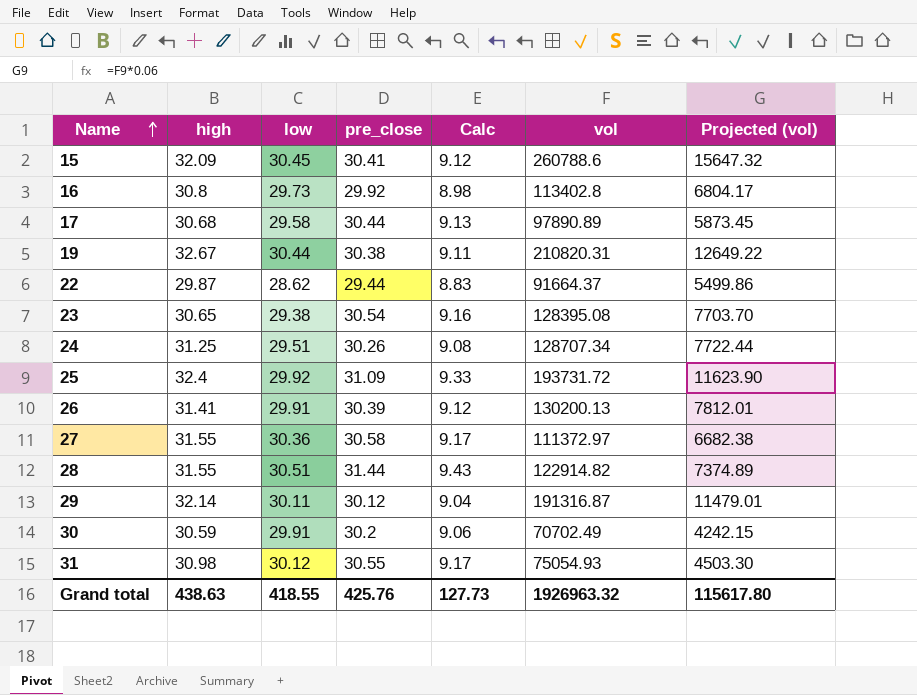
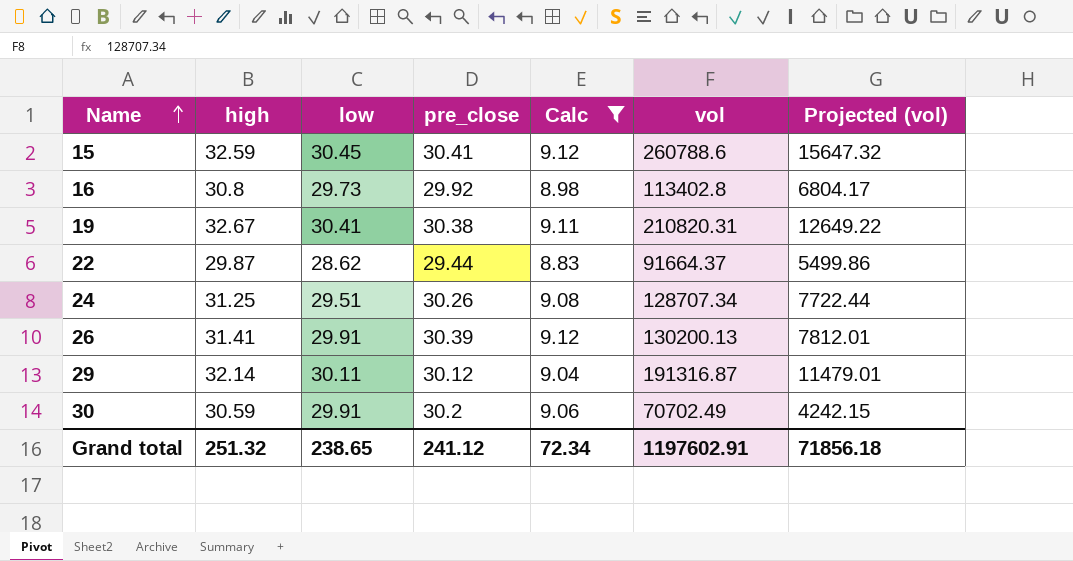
filter: none -> Calc <= 9.12
15 | high: 32.09 -> 32.59
19 | low: 30.44 -> 30.41
Grand total | high: 438.63 -> 251.32
Grand total | low: 418.55 -> 238.65
Grand total | pre_close: 425.76 -> 241.12
Grand total | Calc: 127.73 -> 72.34
Grand total | vol: 1926963.32 -> 1197602.91
Grand total | Projected (vol): 115617.80 -> 71856.18

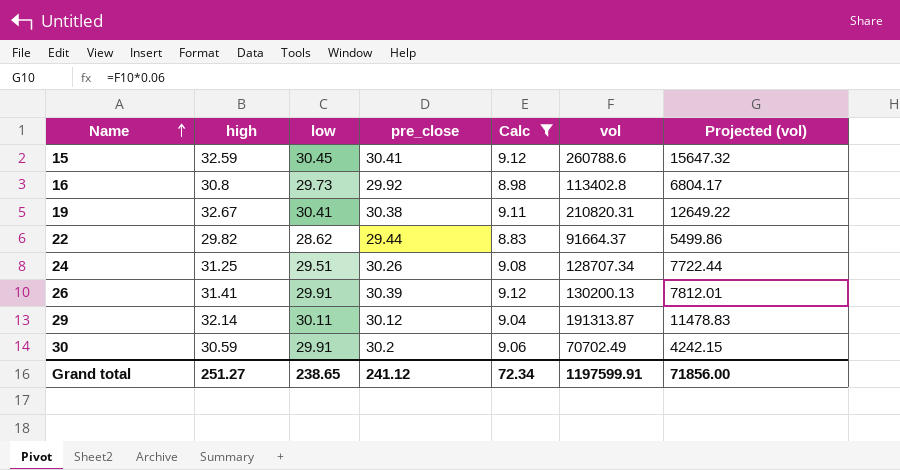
22 | high: 29.87 -> 29.82
29 | vol: 191316.87 -> 191313.87
29 | Projected (vol): 11479.01 -> 11478.83
Grand total | high: 251.32 -> 251.27
Grand total | vol: 1197602.91 -> 1197599.91
Grand total | Projected (vol): 71856.18 -> 71856.00

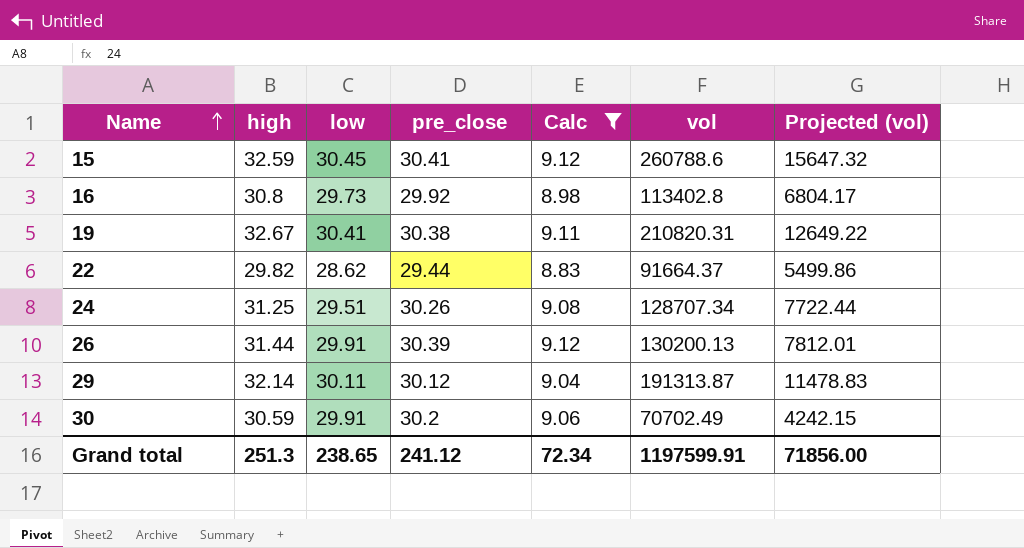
26 | high: 31.41 -> 31.44
Grand total | high: 251.27 -> 251.3

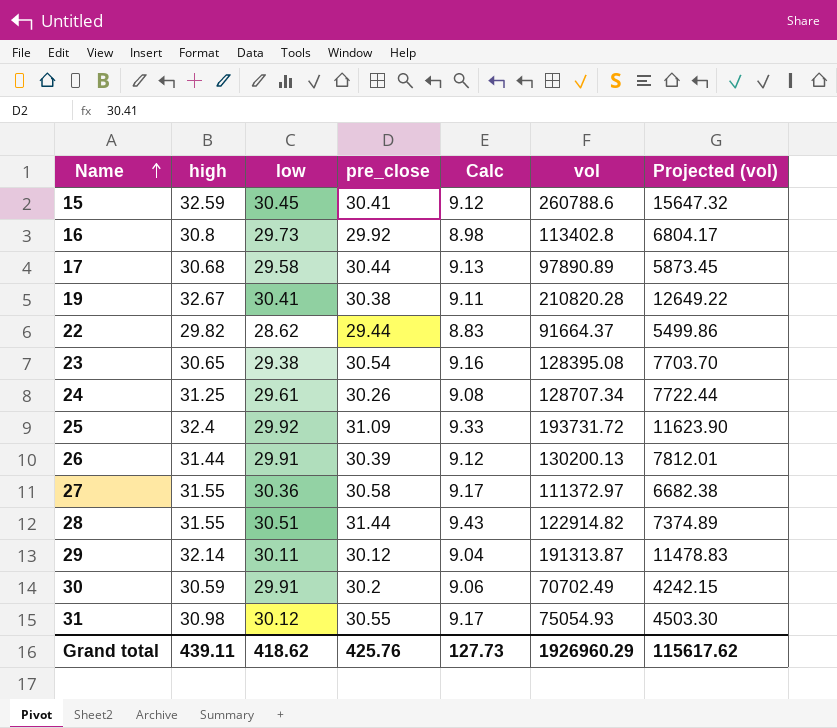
filter: Calc <= 9.12 -> none
19 | vol: 210820.31 -> 210820.28
24 | low: 29.51 -> 29.61
Grand total | high: 251.3 -> 439.11
Grand total | low: 238.65 -> 418.62
Grand total | pre_close: 241.12 -> 425.76
Grand total | Calc: 72.34 -> 127.73
Grand total | vol: 1197599.91 -> 1926960.29
Grand total | Projected (vol): 71856.00 -> 115617.62

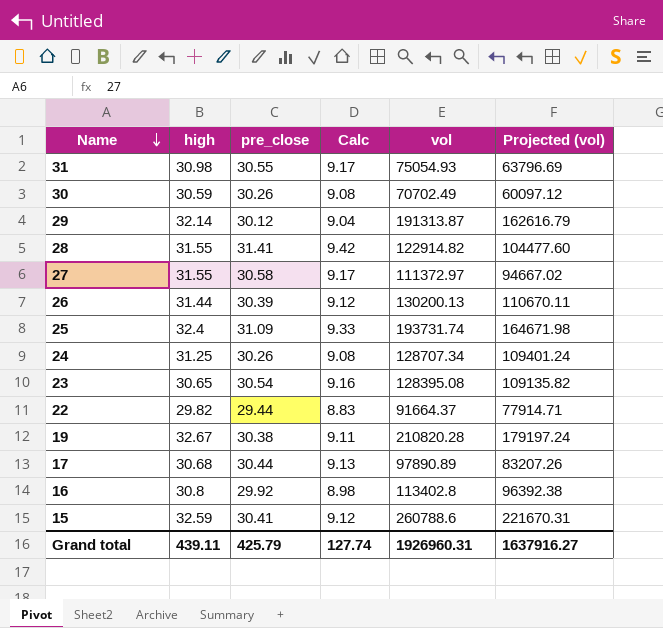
row order: Name ascending -> Name descending
column low | position: 3 -> none
column Projected (vol) | formula: [vol] * 0.06 -> [vol] * 0.85
30 | pre_close: 30.2 -> 30.26
30 | Calc: 9.06 -> 9.08
28 | pre_close: 31.44 -> 31.41
28 | Calc: 9.43 -> 9.42
25 | vol: 193731.72 -> 193731.74
Grand total | pre_close: 425.76 -> 425.79
Grand total | Calc: 127.73 -> 127.74
Grand total | vol: 1926960.29 -> 1926960.31
Grand total | Projected (vol): 115617.62 -> 1637916.27

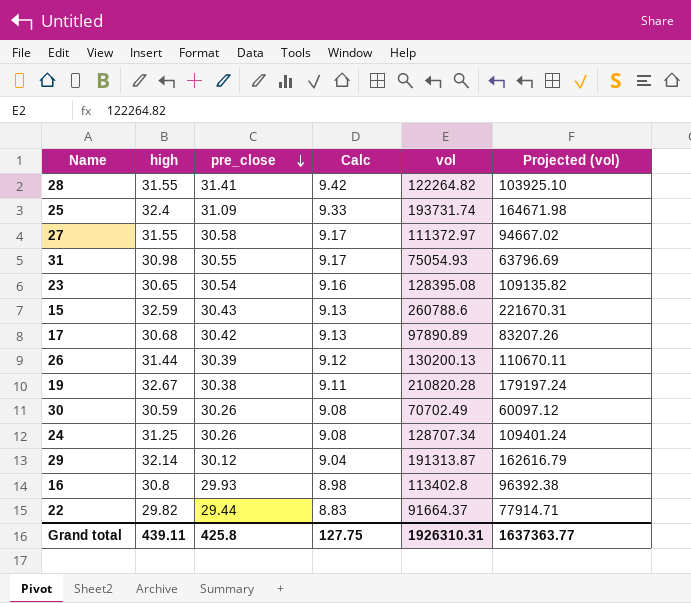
row order: Name descending -> pre_close descending
28 | vol: 122914.82 -> 122264.82
28 | Projected (vol): 104477.60 -> 103925.10
15 | pre_close: 30.41 -> 30.43
15 | Calc: 9.12 -> 9.13
17 | pre_close: 30.44 -> 30.42
16 | pre_close: 29.92 -> 29.93
Grand total | pre_close: 425.79 -> 425.8
Grand total | Calc: 127.74 -> 127.75
Grand total | vol: 1926960.31 -> 1926310.31
Grand total | Projected (vol): 1637916.27 -> 1637363.77

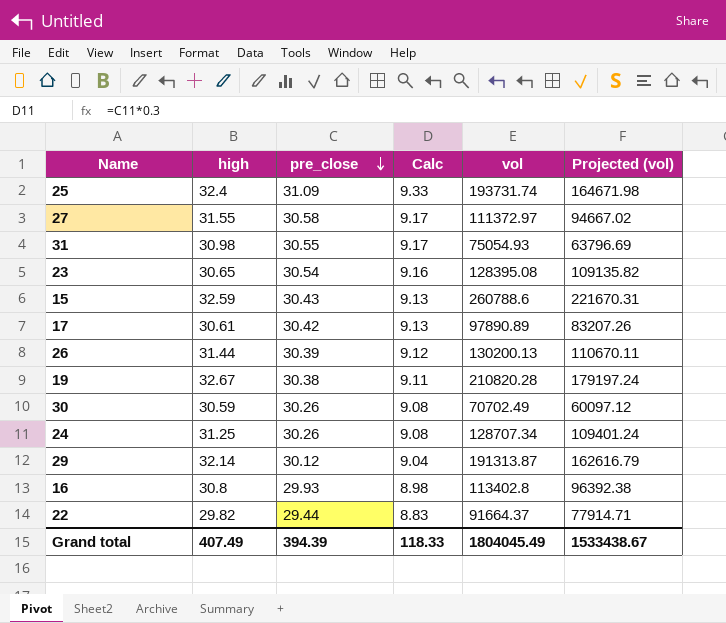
row 28: 31.55 | 31.41 | 9.42 | 122264.82 | 103925.10 -> none
17 | high: 30.68 -> 30.61
Grand total | high: 439.11 -> 407.49
Grand total | pre_close: 425.8 -> 394.39
Grand total | Calc: 127.75 -> 118.33
Grand total | vol: 1926310.31 -> 1804045.49
Grand total | Projected (vol): 1637363.77 -> 1533438.67

